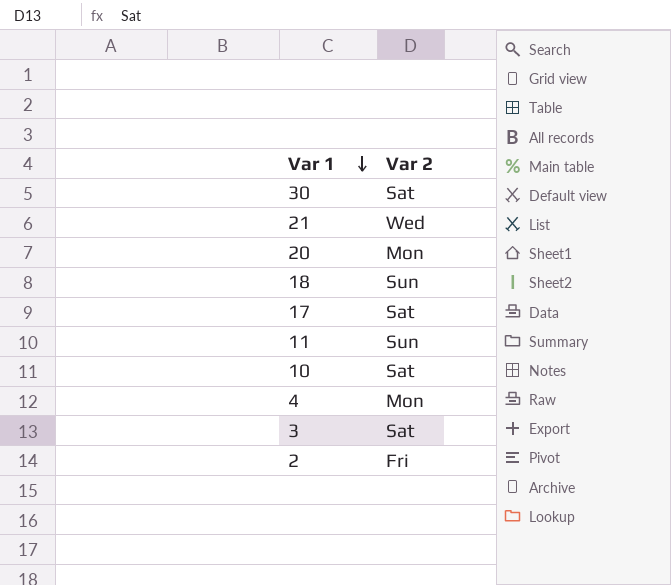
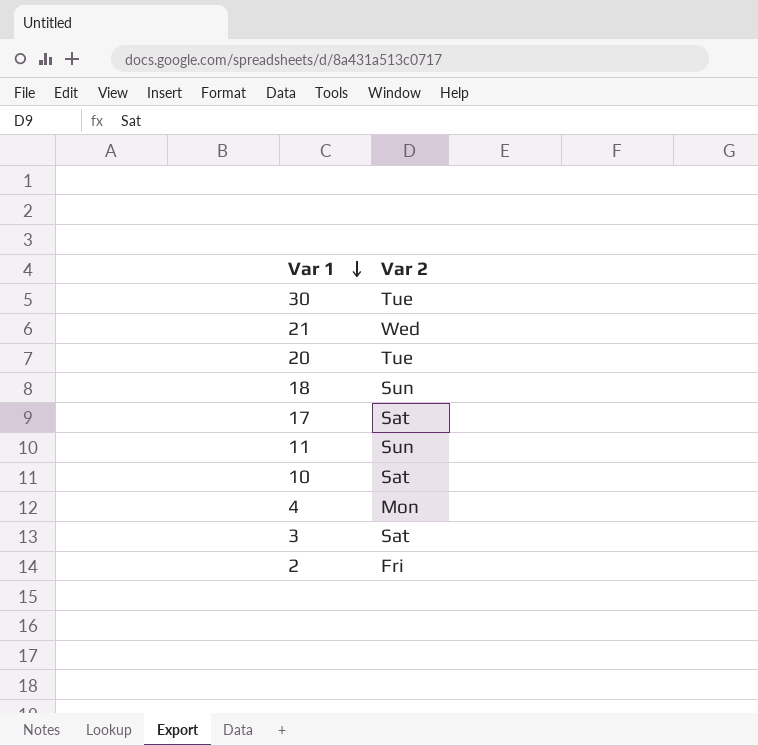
30 | Var 2: Sat -> Tue
20 | Var 2: Mon -> Tue

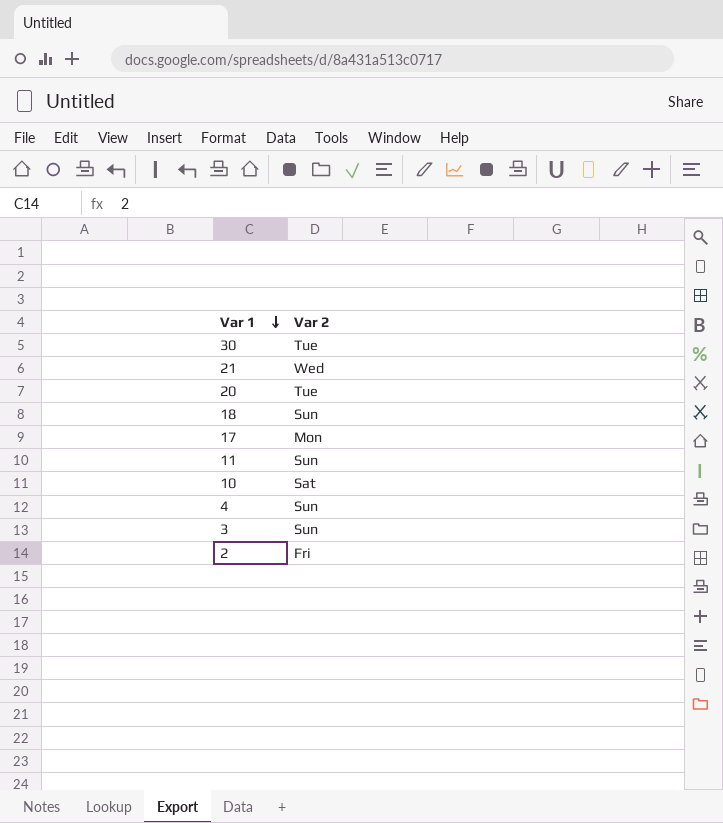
17 | Var 2: Sat -> Mon
4 | Var 2: Mon -> Sun
3 | Var 2: Sat -> Sun

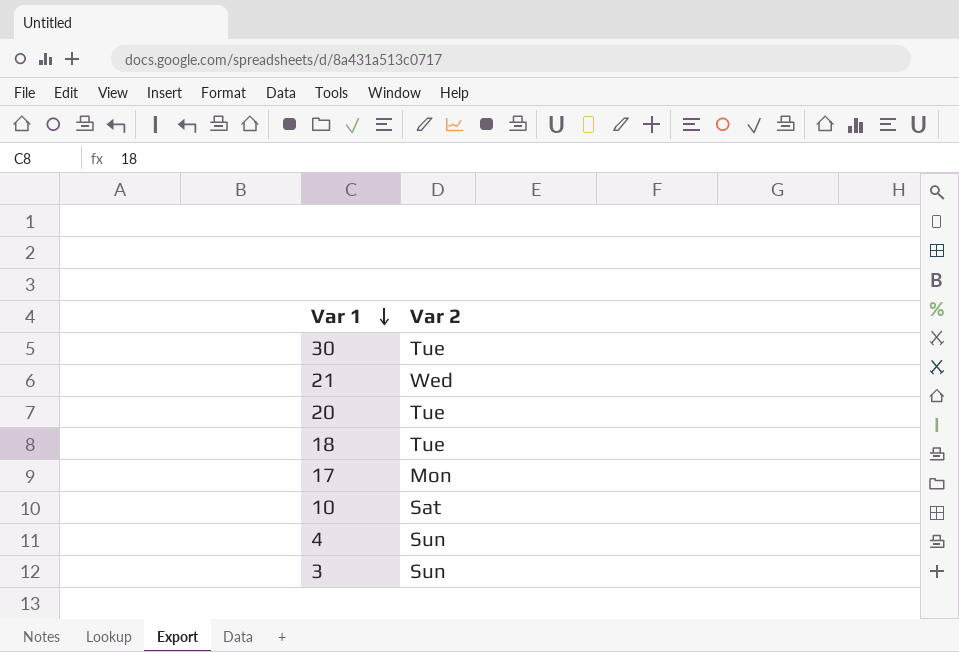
row 11: Sun -> none
row 2: Fri -> none
18 | Var 2: Sun -> Tue

